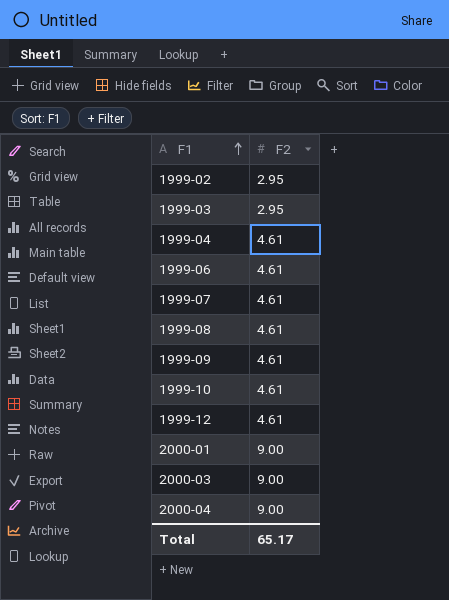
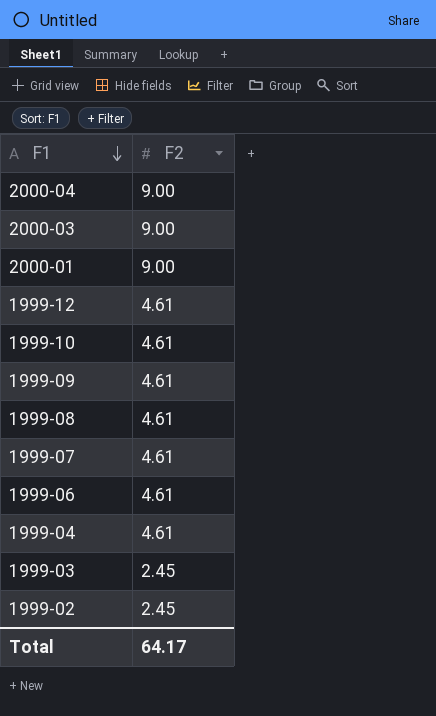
row order: F1 ascending -> F1 descending
1999-03 | F2: 2.95 -> 2.45
1999-02 | F2: 2.95 -> 2.45
Total | F2: 65.17 -> 64.17

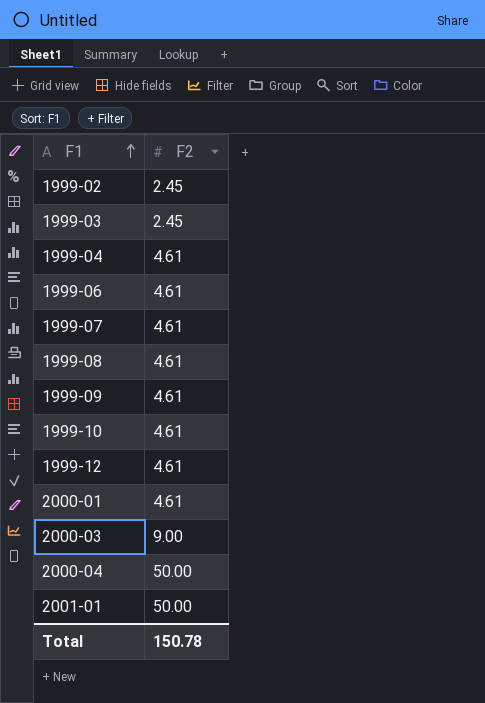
row order: F1 descending -> F1 ascending
2000-01 | F2: 9.00 -> 4.61
2000-04 | F2: 9.00 -> 50.00
row 2001-01: none -> 50.00
Total | F2: 64.17 -> 150.78

